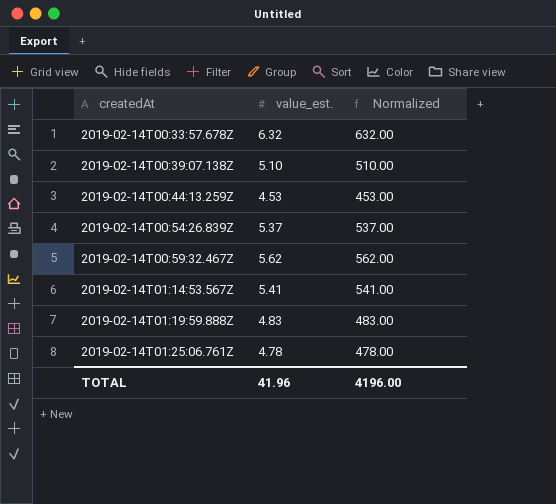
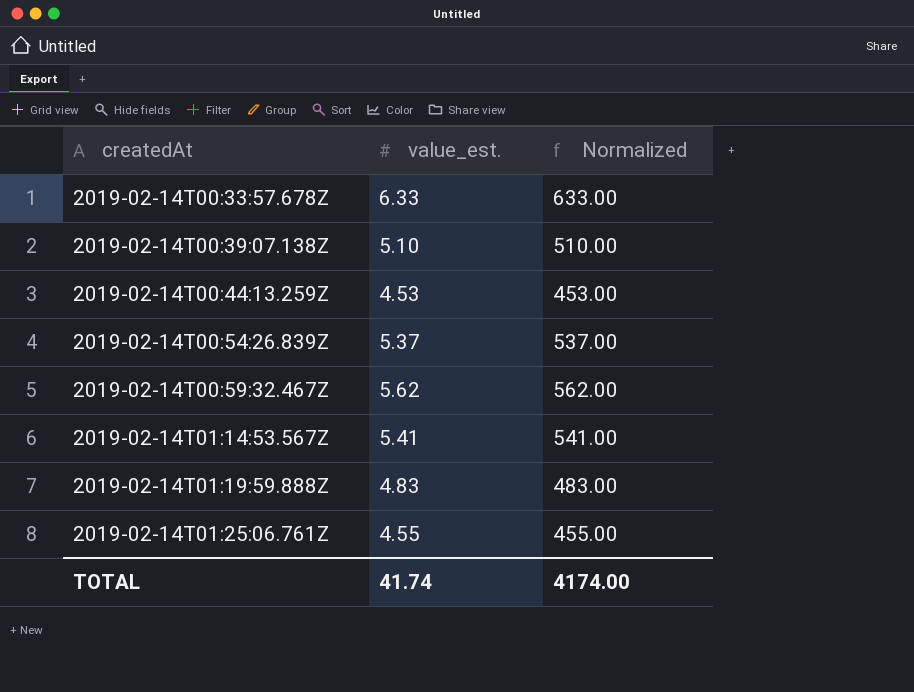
2019-02-14T00:33:57.678Z | value_est.: 6.32 -> 6.33
2019-02-14T00:33:57.678Z | Normalized: 632.00 -> 633.00
2019-02-14T01:25:06.761Z | value_est.: 4.78 -> 4.55
2019-02-14T01:25:06.761Z | Normalized: 478.00 -> 455.00
TOTAL | value_est.: 41.96 -> 41.74
TOTAL | Normalized: 4196.00 -> 4174.00

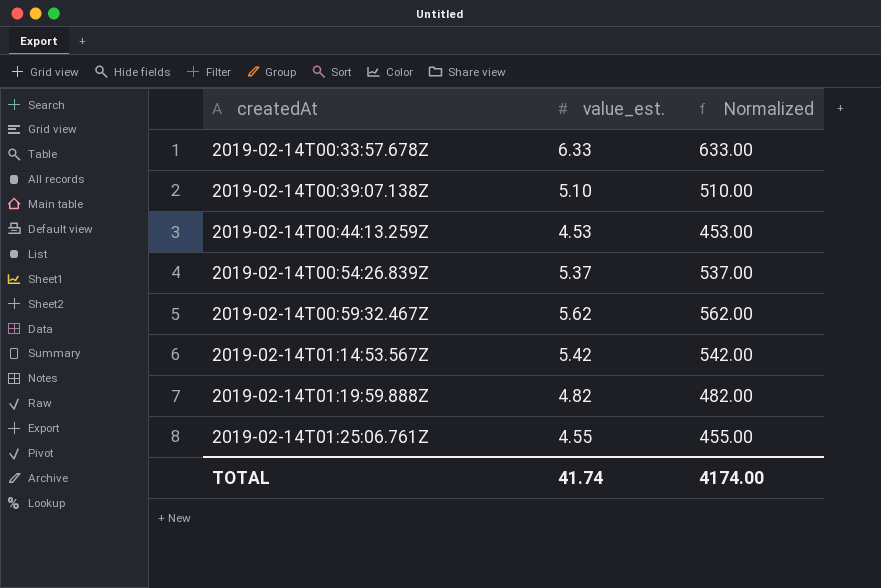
2019-02-14T01:14:53.567Z | value_est.: 5.41 -> 5.42
2019-02-14T01:14:53.567Z | Normalized: 541.00 -> 542.00
2019-02-14T01:19:59.888Z | value_est.: 4.83 -> 4.82
2019-02-14T01:19:59.888Z | Normalized: 483.00 -> 482.00

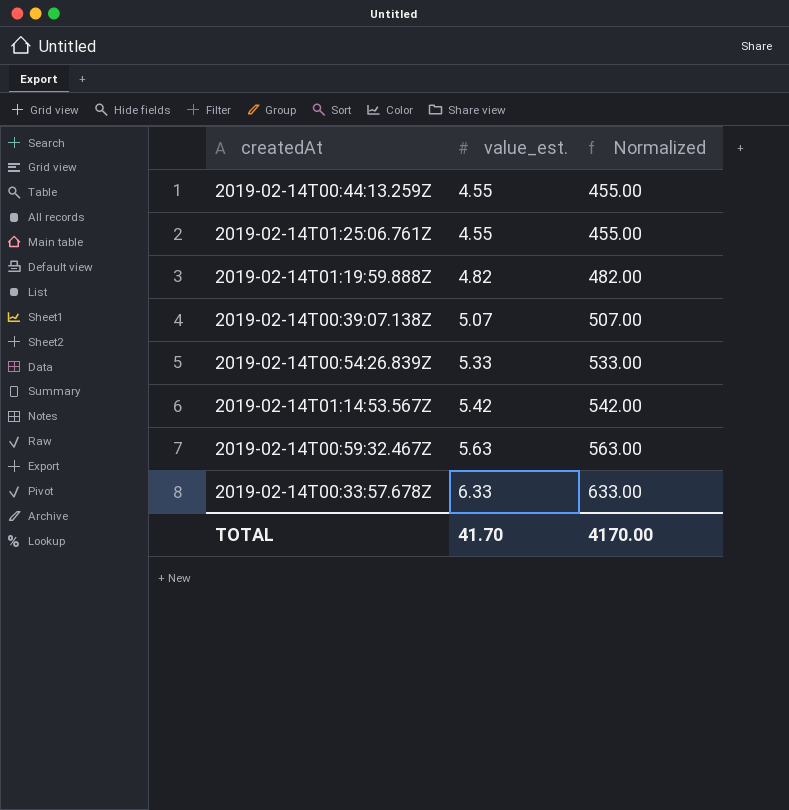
row order: createdAt ascending -> value_est. ascending
2019-02-14T00:44:13.259Z | value_est.: 4.53 -> 4.55
2019-02-14T00:44:13.259Z | Normalized: 453.00 -> 455.00
2019-02-14T00:39:07.138Z | value_est.: 5.10 -> 5.07
2019-02-14T00:39:07.138Z | Normalized: 510.00 -> 507.00
2019-02-14T00:54:26.839Z | value_est.: 5.37 -> 5.33
2019-02-14T00:54:26.839Z | Normalized: 537.00 -> 533.00
2019-02-14T00:59:32.467Z | value_est.: 5.62 -> 5.63
2019-02-14T00:59:32.467Z | Normalized: 562.00 -> 563.00
TOTAL | value_est.: 41.74 -> 41.70
TOTAL | Normalized: 4174.00 -> 4170.00

